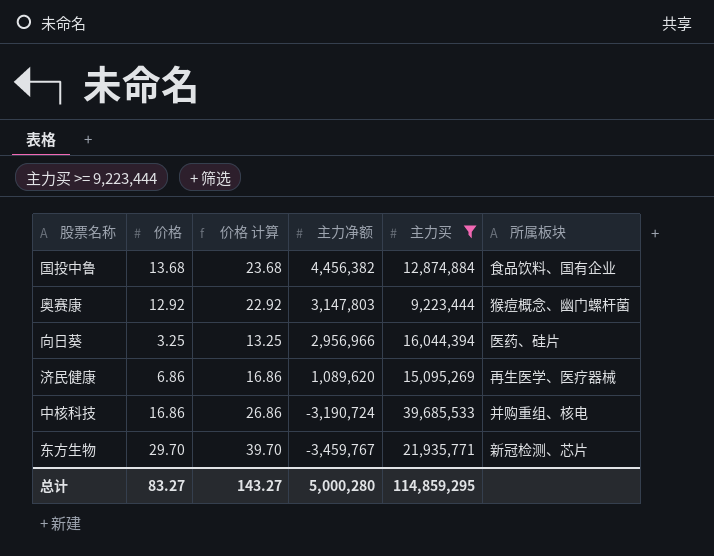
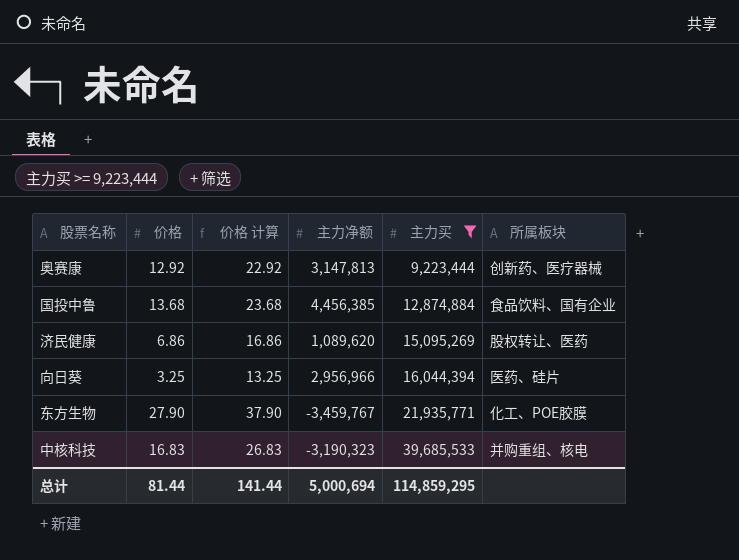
row order: 主力净额 descending -> 主力买 ascending
奥赛康 | 主力净额: 3,147,803 -> 3,147,813
奥赛康 | 所属板块: 猴痘概念、幽门螺杆菌 -> 创新药、医疗器械
国投中鲁 | 主力净额: 4,456,382 -> 4,456,385
济民健康 | 所属板块: 再生医学、医疗器械 -> 股权转让、医药
东方生物 | 价格: 29.70 -> 27.90
东方生物 | 价格 计算: 39.70 -> 37.90
东方生物 | 所属板块: 新冠检测、芯片 -> 化工、POE胶膜
中核科技 | 价格: 16.86 -> 16.83
中核科技 | 价格 计算: 26.86 -> 26.83
中核科技 | 主力净额: -3,190,724 -> -3,190,323
总计 | 价格: 83.27 -> 81.44
总计 | 价格 计算: 143.27 -> 141.44
总计 | 主力净额: 5,000,280 -> 5,000,694

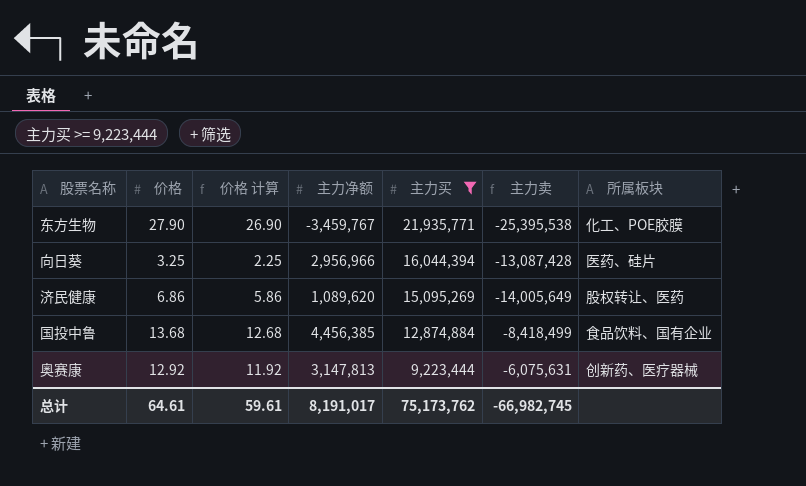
row order: 主力买 ascending -> 主力买 descending
column 价格 计算 | formula: [价格] + 10 -> [价格] - 1
column 主力卖 | formula: none -> [主力净额] - [主力买]
row 中核科技: 16.83 | 26.83 | -3,190,323 | 39,685,533 | 并购重组、核电 -> none
总计 | 价格: 81.44 -> 64.61
总计 | 价格 计算: 141.44 -> 59.61
总计 | 主力净额: 5,000,694 -> 8,191,017
总计 | 主力买: 114,859,295 -> 75,173,762

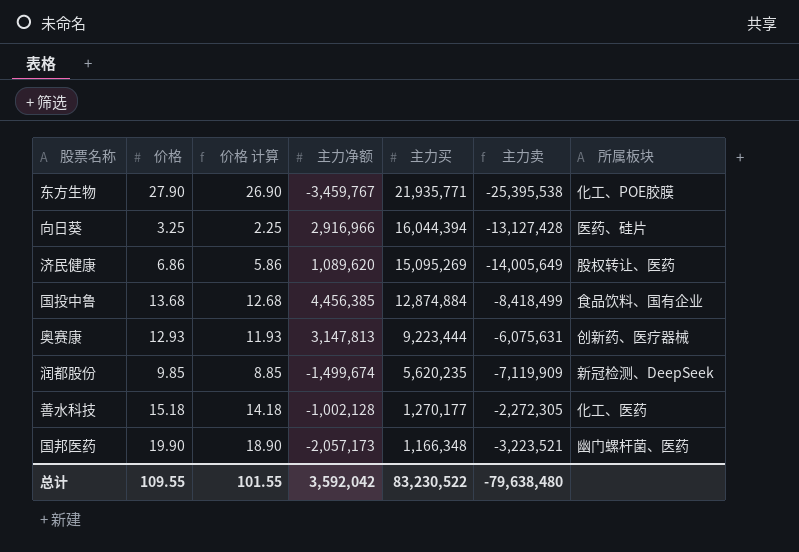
filter: 主力买 >= 9,223,444 -> none
向日葵 | 主力净额: 2,956,966 -> 2,916,966
向日葵 | 主力卖: -13,087,428 -> -13,127,428
奥赛康 | 价格: 12.92 -> 12.93
奥赛康 | 价格 计算: 11.92 -> 11.93
总计 | 价格: 64.61 -> 109.55
总计 | 价格 计算: 59.61 -> 101.55
总计 | 主力净额: 8,191,017 -> 3,592,042
总计 | 主力买: 75,173,762 -> 83,230,522
总计 | 主力卖: -66,982,745 -> -79,638,480

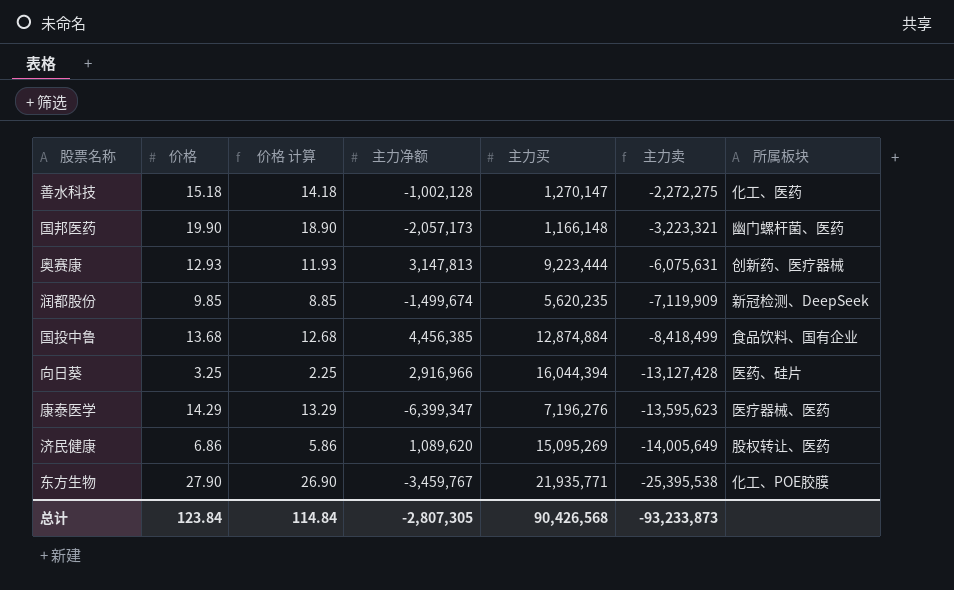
row order: 主力买 descending -> 主力卖 descending
善水科技 | 主力买: 1,270,177 -> 1,270,147
善水科技 | 主力卖: -2,272,305 -> -2,272,275
国邦医药 | 主力买: 1,166,348 -> 1,166,148
国邦医药 | 主力卖: -3,223,521 -> -3,223,321
row 康泰医学: none -> 14.29 | 13.29 | -6,399,347 | 7,196,276 | -13,595,623 | 医疗器械、医药
总计 | 价格: 109.55 -> 123.84
总计 | 价格 计算: 101.55 -> 114.84
总计 | 主力净额: 3,592,042 -> -2,807,305
总计 | 主力买: 83,230,522 -> 90,426,568
总计 | 主力卖: -79,638,480 -> -93,233,873

